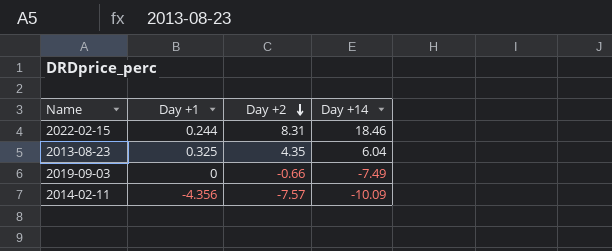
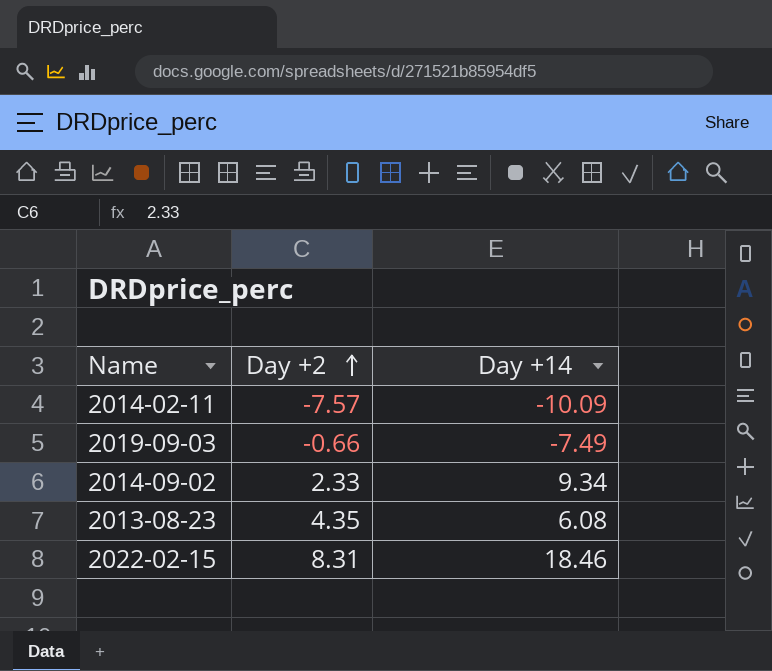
row order: Day +2 descending -> Day +2 ascending
column Day +1 | position: 2 -> none
row 2014-09-02: none -> 2.33 | 9.34
2013-08-23 | Day +14: 6.04 -> 6.08

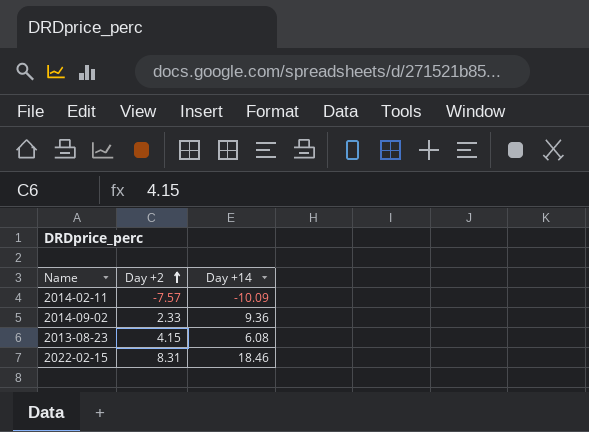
row 2019-09-03: -0.66 | -7.49 -> none
2014-09-02 | Day +14: 9.34 -> 9.36
2013-08-23 | Day +2: 4.35 -> 4.15

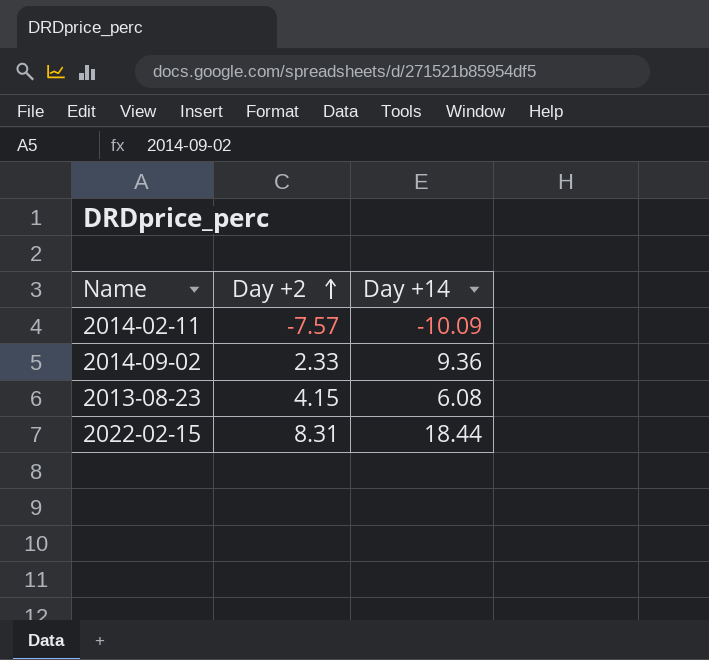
2022-02-15 | Day +14: 18.46 -> 18.44

